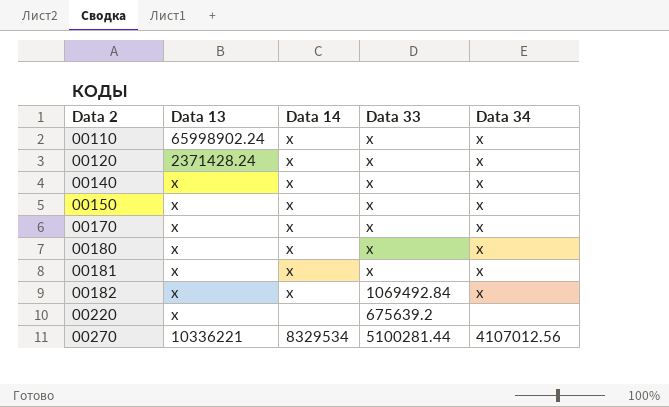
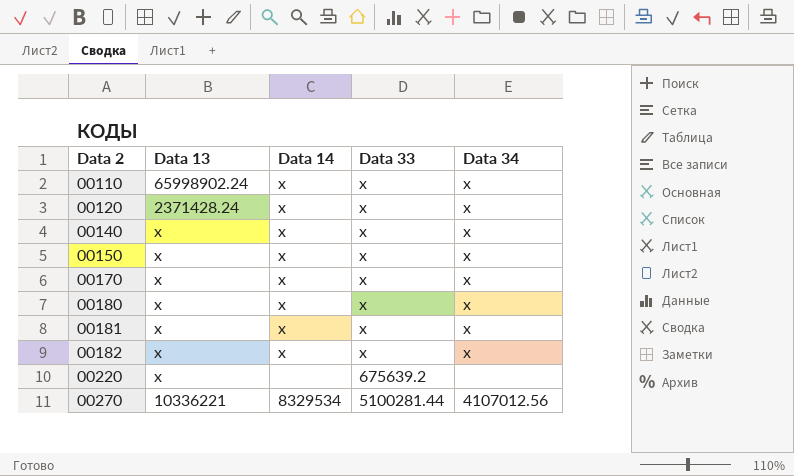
00182 | Data 33: 1069492.84 -> х

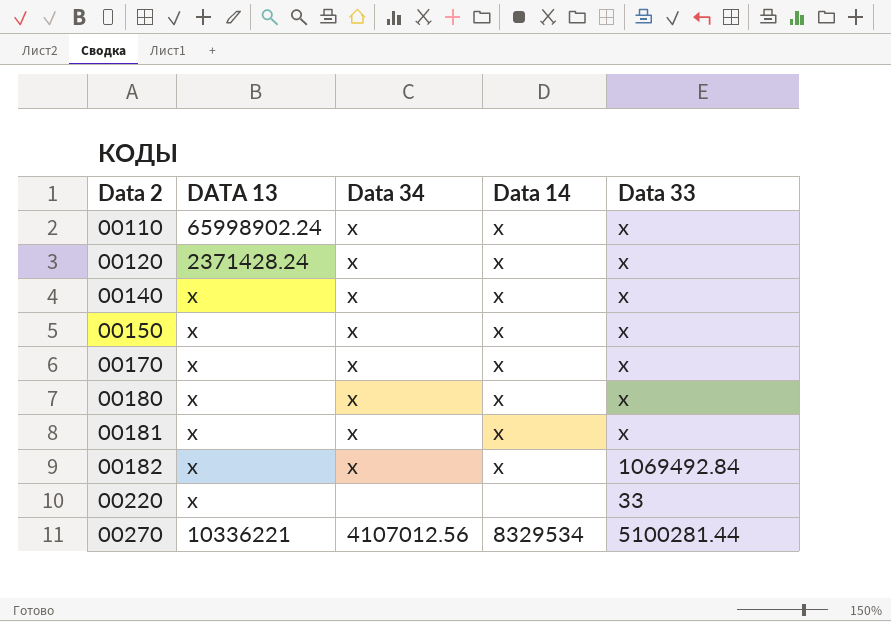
column name: Data 13 -> DATA 13
column Data 34 | position: 5 -> 3
00182 | Data 33: х -> 1069492.84
00220 | Data 33: 675639.2 -> 33

